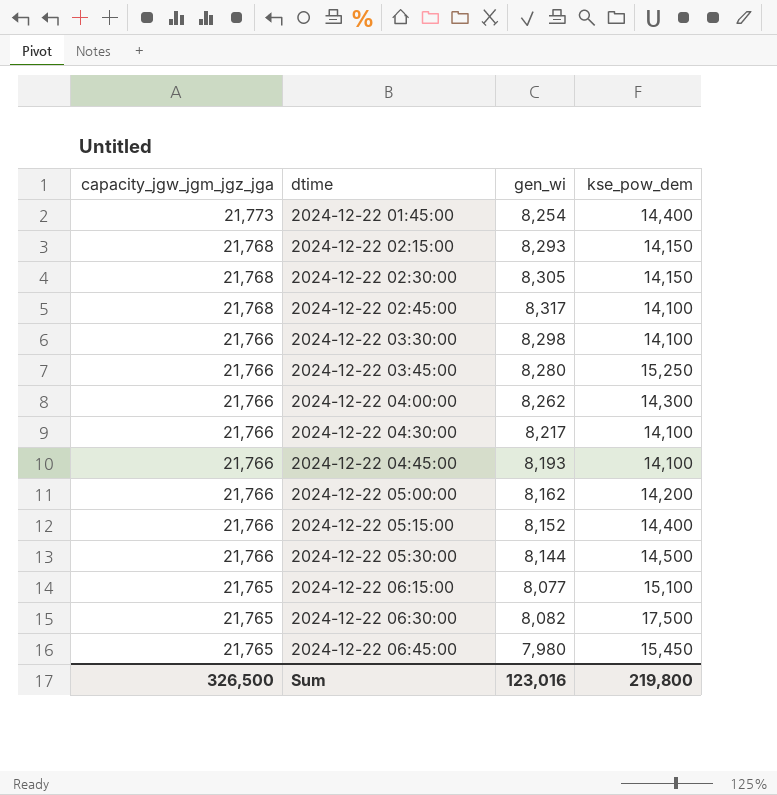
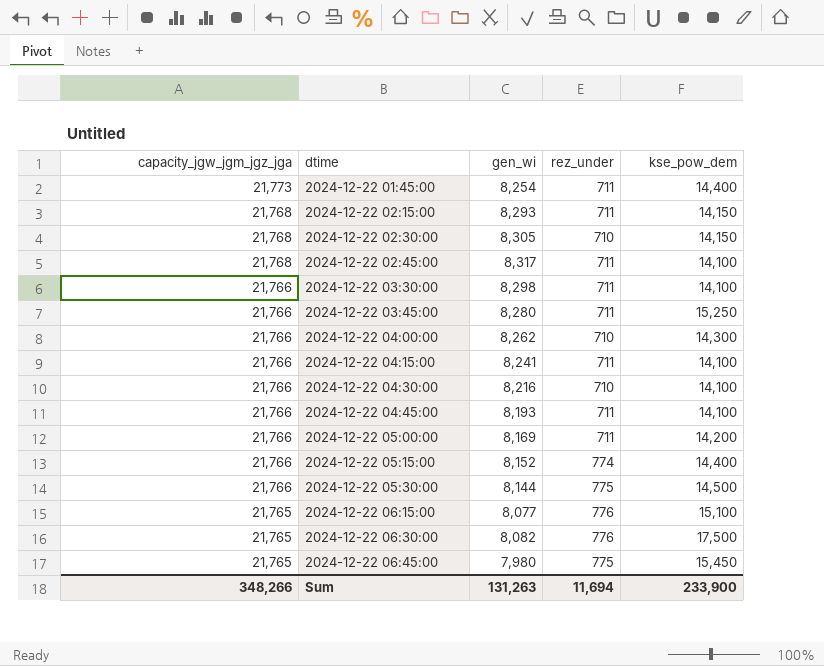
column rez_under | position: none -> 4
row 2024-12-22 04:15:00: none -> 21,766 | 8,241 | 711 | 14,100
2024-12-22 04:30:00 | gen_wi: 8,217 -> 8,216
2024-12-22 05:00:00 | gen_wi: 8,162 -> 8,169
Sum | capacity_jgw_jgm_jgz_jga: 326,500 -> 348,266
Sum | gen_wi: 123,016 -> 131,263
Sum | kse_pow_dem: 219,800 -> 233,900

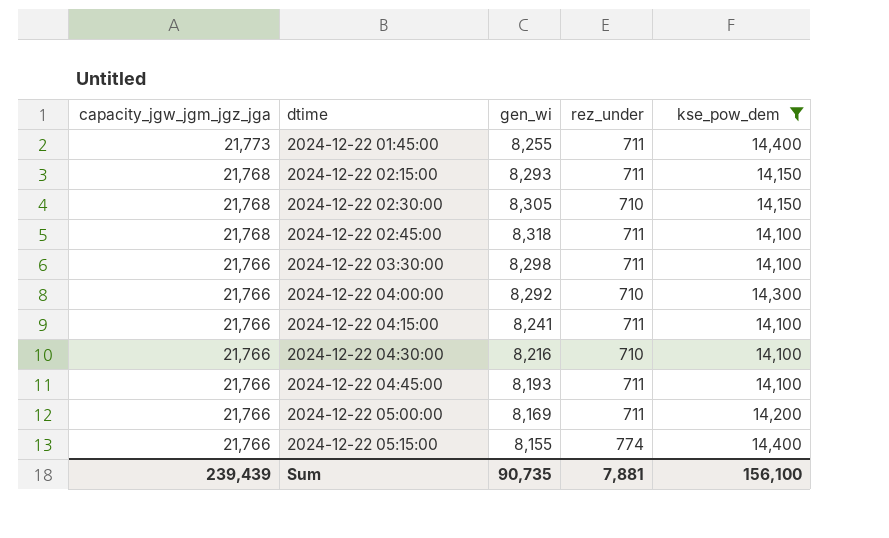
filter: none -> kse_pow_dem <= 14,400
2024-12-22 01:45:00 | gen_wi: 8,254 -> 8,255
2024-12-22 02:45:00 | gen_wi: 8,317 -> 8,318
2024-12-22 04:00:00 | gen_wi: 8,262 -> 8,292
2024-12-22 05:15:00 | gen_wi: 8,152 -> 8,155
Sum | capacity_jgw_jgm_jgz_jga: 348,266 -> 239,439
Sum | gen_wi: 131,263 -> 90,735
Sum | rez_under: 11,694 -> 7,881
Sum | kse_pow_dem: 233,900 -> 156,100

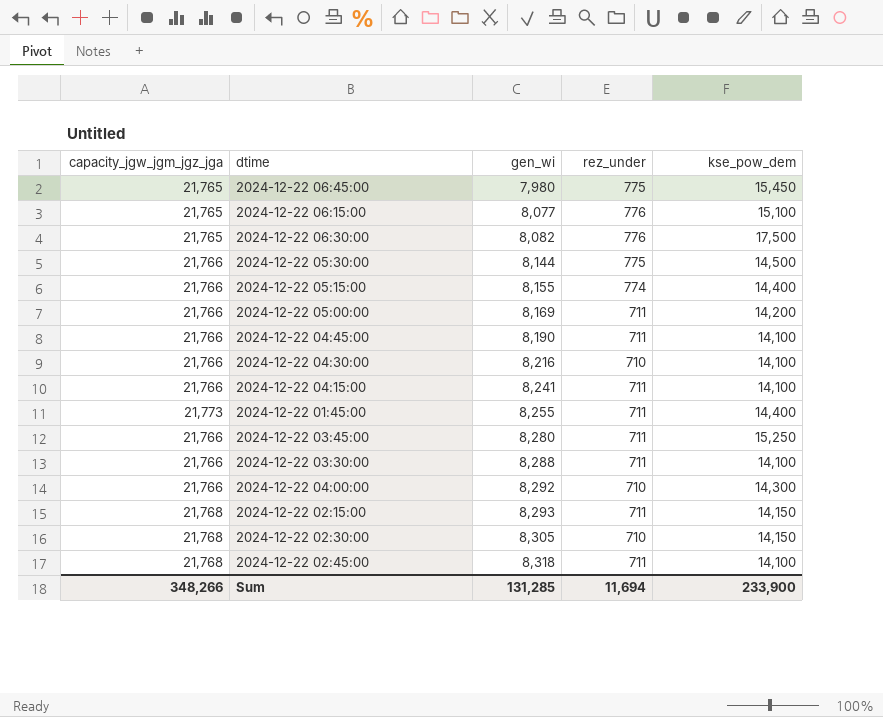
filter: kse_pow_dem <= 14,400 -> none
row order: capacity_jgw_jgm_jgz_jga descending -> gen_wi ascending
2024-12-22 04:45:00 | gen_wi: 8,193 -> 8,190
2024-12-22 03:30:00 | gen_wi: 8,298 -> 8,288
Sum | capacity_jgw_jgm_jgz_jga: 239,439 -> 348,266
Sum | gen_wi: 90,735 -> 131,285
Sum | rez_under: 7,881 -> 11,694
Sum | kse_pow_dem: 156,100 -> 233,900

